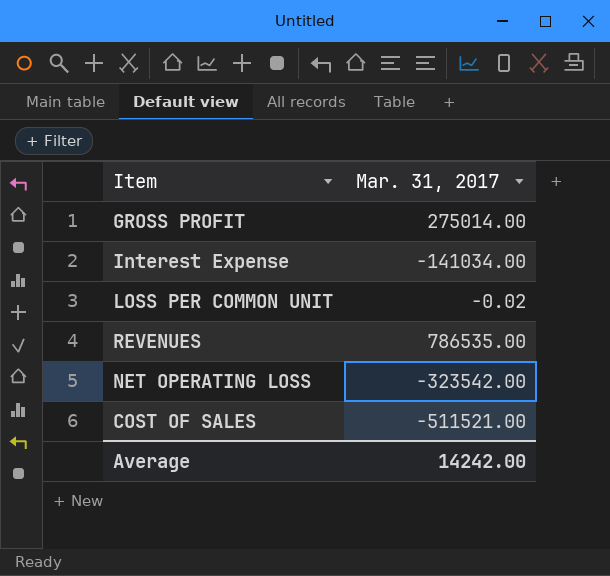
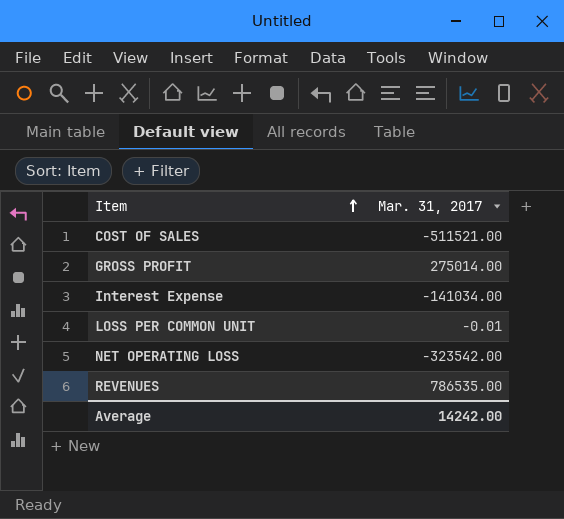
row order: none -> Item ascending
LOSS PER COMMON UNIT | Mar. 31, 2017: -0.02 -> -0.01

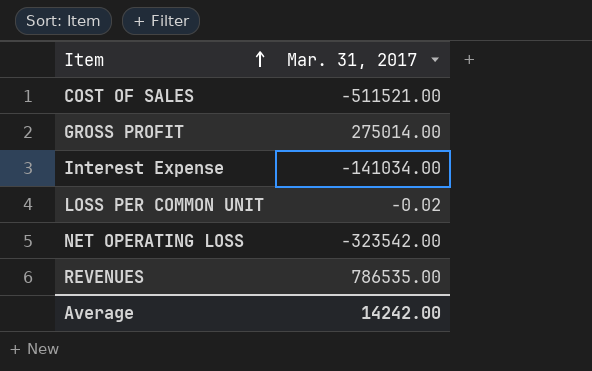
LOSS PER COMMON UNIT | Mar. 31, 2017: -0.01 -> -0.02

